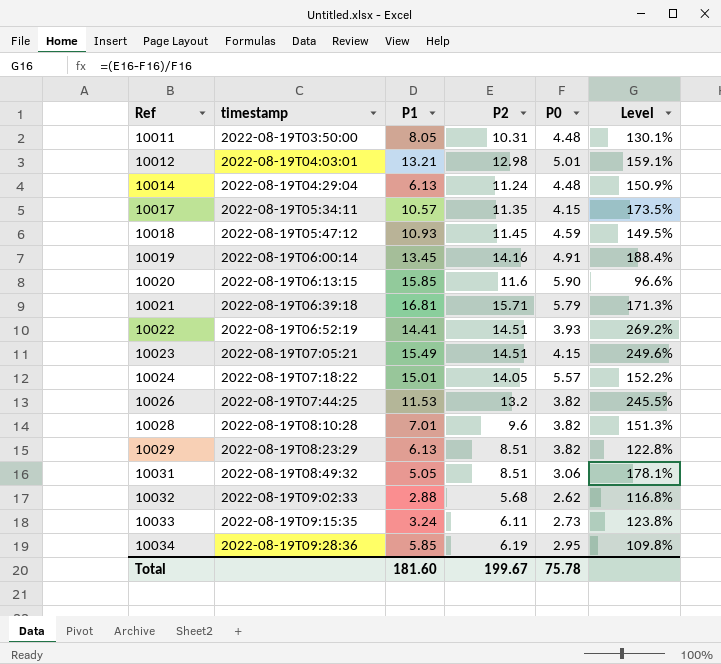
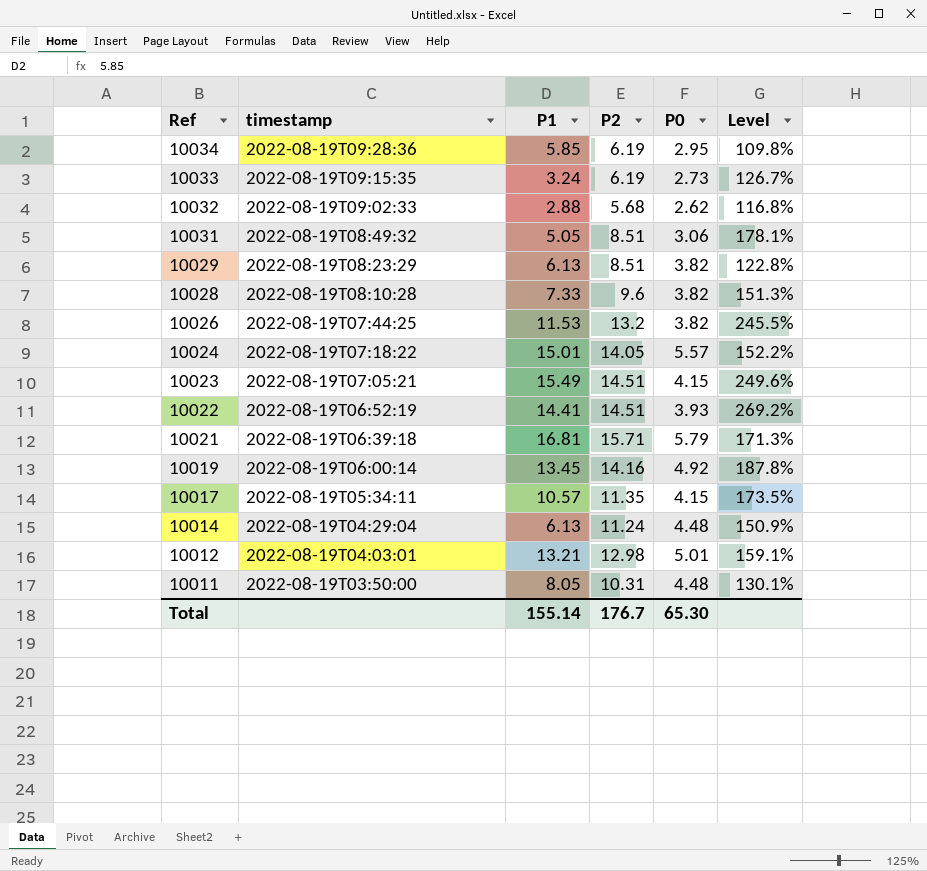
row order: Ref ascending -> Ref descending
row 10018: 2022-08-19T05:47:12 | 10.93 | 11.45 | 4.59 | 149.5% -> none
row 10020: 2022-08-19T06:13:15 | 15.85 | 11.6 | 5.90 | 96.6% -> none
10033 | P2: 6.11 -> 6.19
10033 | Level: 123.8% -> 126.7%
10028 | P1: 7.01 -> 7.33
10019 | P0: 4.91 -> 4.92
10019 | Level: 188.4% -> 187.8%
Total | P1: 181.60 -> 155.14
Total | P2: 199.67 -> 176.7
Total | P0: 75.78 -> 65.30

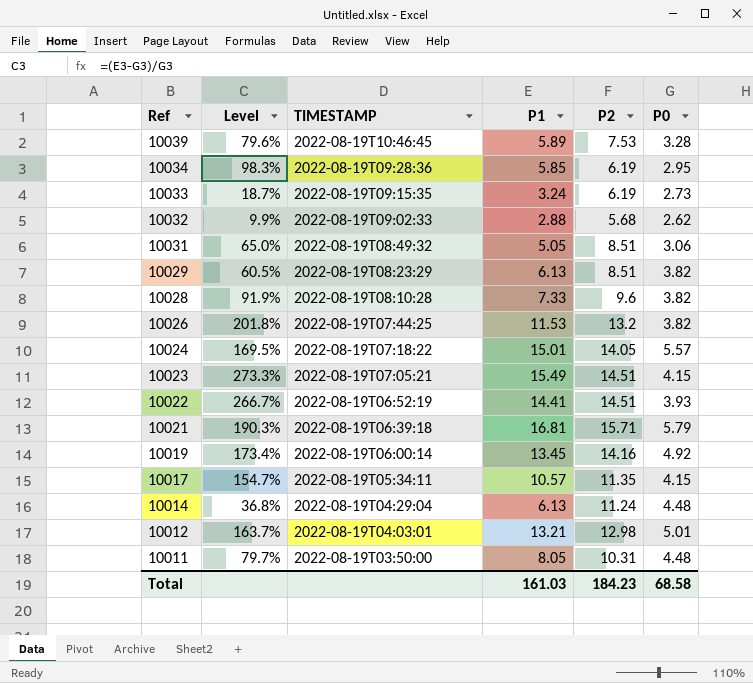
column Level | formula: ([P2] - [P0]) / [P0] -> ([P1] - [P0]) / [P0]
column Level | position: 6 -> 2
column name: timestamp -> TIMESTAMP
row 10039: none -> 79.6% | 2022-08-19T10:46:45 | 5.89 | 7.53 | 3.28
Total | P1: 155.14 -> 161.03
Total | P2: 176.7 -> 184.23
Total | P0: 65.30 -> 68.58

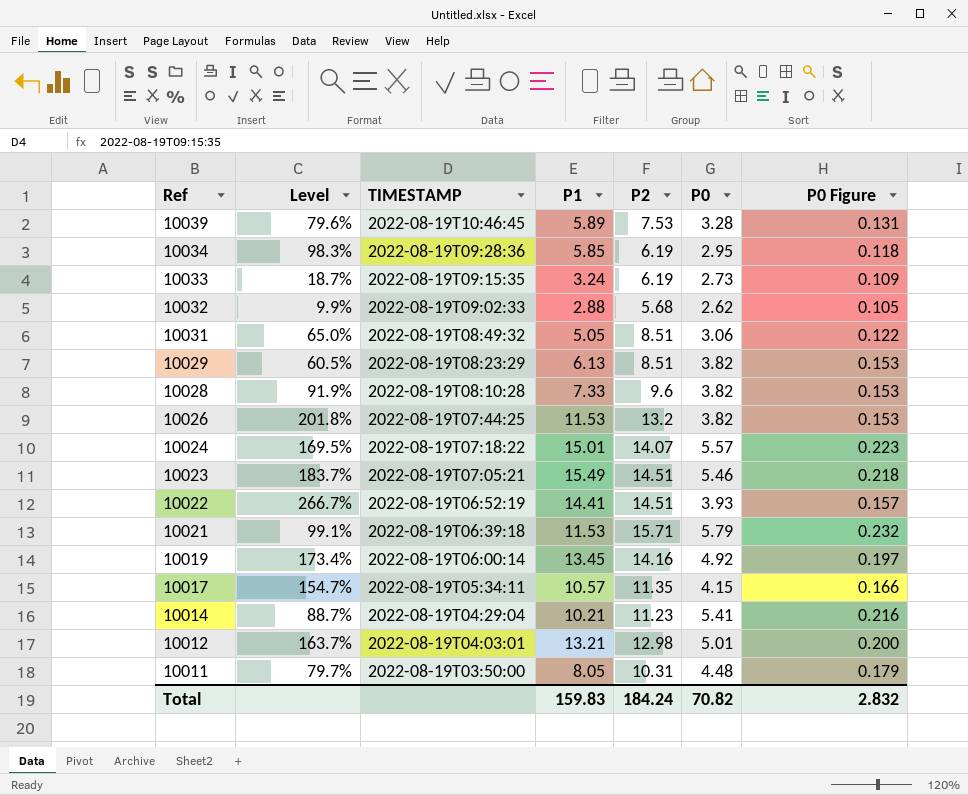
column P0 Figure | formula: none -> [P0] * 0.04
10024 | P2: 14.05 -> 14.07
10023 | Level: 273.3% -> 183.7%
10023 | P0: 4.15 -> 5.46
10021 | Level: 190.3% -> 99.1%
10021 | P1: 16.81 -> 11.53
10014 | Level: 36.8% -> 88.7%
10014 | P1: 6.13 -> 10.21
10014 | P2: 11.24 -> 11.23
10014 | P0: 4.48 -> 5.41
Total | P1: 161.03 -> 159.83
Total | P2: 184.23 -> 184.24
Total | P0: 68.58 -> 70.82

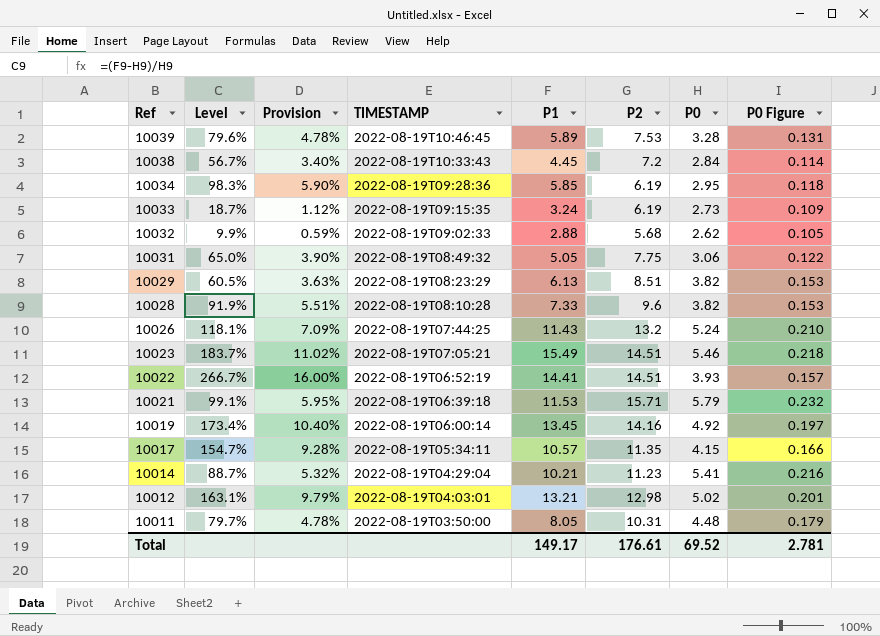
column Provision | formula: none -> [Level] * 0.06
row 10024: 169.5% | 2022-08-19T07:18:22 | 15.01 | 14.07 | 5.57 | 0.223 -> none
row 10038: none -> 56.7% | 3.40% | 2022-08-19T10:33:43 | 4.45 | 7.2 | 2.84 | 0.114
10031 | P2: 8.51 -> 7.75
10026 | Level: 201.8% -> 118.1%
10026 | P1: 11.53 -> 11.43
10026 | P0: 3.82 -> 5.24
10026 | P0 Figure: 0.153 -> 0.210
10012 | Level: 163.7% -> 163.1%
10012 | P0: 5.01 -> 5.02
10012 | P0 Figure: 0.200 -> 0.201
Total | P1: 159.83 -> 149.17
Total | P2: 184.24 -> 176.61
Total | P0: 70.82 -> 69.52
Total | P0 Figure: 2.832 -> 2.781

